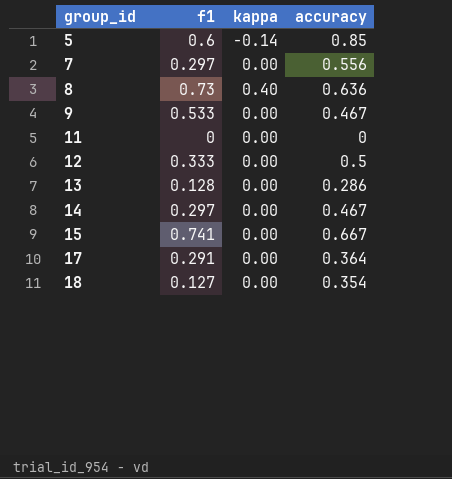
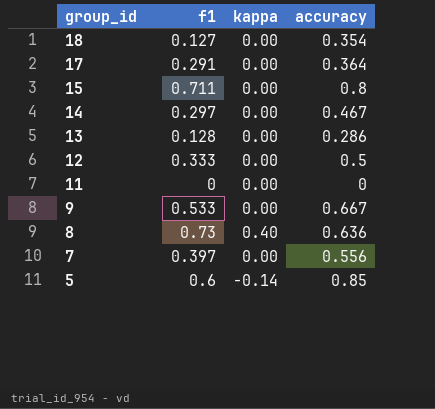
row order: group_id ascending -> group_id descending
15 | f1: 0.741 -> 0.711
15 | accuracy: 0.667 -> 0.8
9 | accuracy: 0.467 -> 0.667
7 | f1: 0.297 -> 0.397

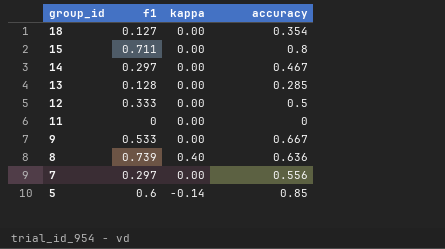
row 17: 0.291 | 0.00 | 0.364 -> none
13 | accuracy: 0.286 -> 0.285
8 | f1: 0.73 -> 0.739
7 | f1: 0.397 -> 0.297

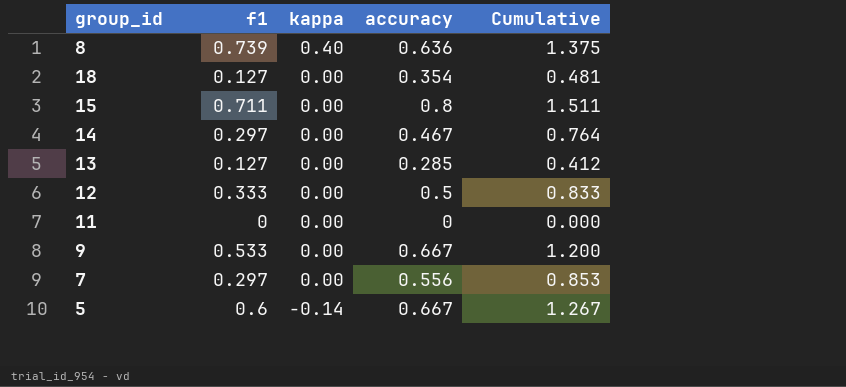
row order: group_id descending -> kappa descending
column Cumulative | formula: none -> [f1] + [accuracy]
13 | f1: 0.128 -> 0.127
5 | accuracy: 0.85 -> 0.667

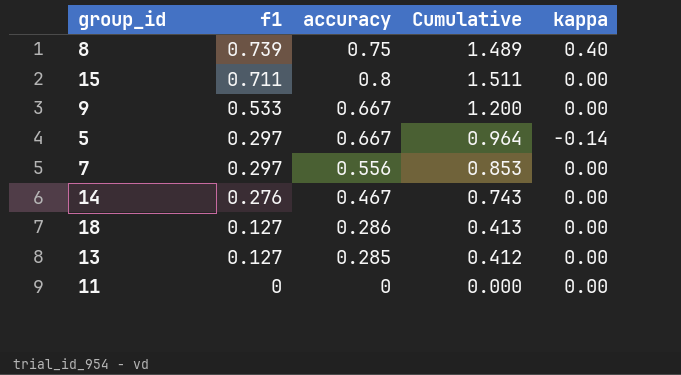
row order: kappa descending -> f1 descending
column kappa | position: 3 -> 5
row 12: 0.333 | 0.00 | 0.5 | 0.833 -> none
8 | accuracy: 0.636 -> 0.75
8 | Cumulative: 1.375 -> 1.489
5 | f1: 0.6 -> 0.297
5 | Cumulative: 1.267 -> 0.964
14 | f1: 0.297 -> 0.276
14 | Cumulative: 0.764 -> 0.743
18 | accuracy: 0.354 -> 0.286
18 | Cumulative: 0.481 -> 0.413

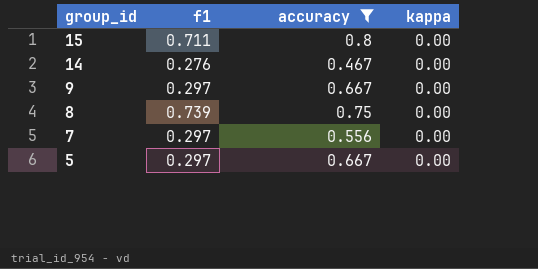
filter: none -> accuracy >= 0.467
row order: f1 descending -> group_id descending
column Cumulative | formula: [f1] + [accuracy] -> none
9 | f1: 0.533 -> 0.297
8 | kappa: 0.40 -> 0.00
5 | kappa: -0.14 -> 0.00

